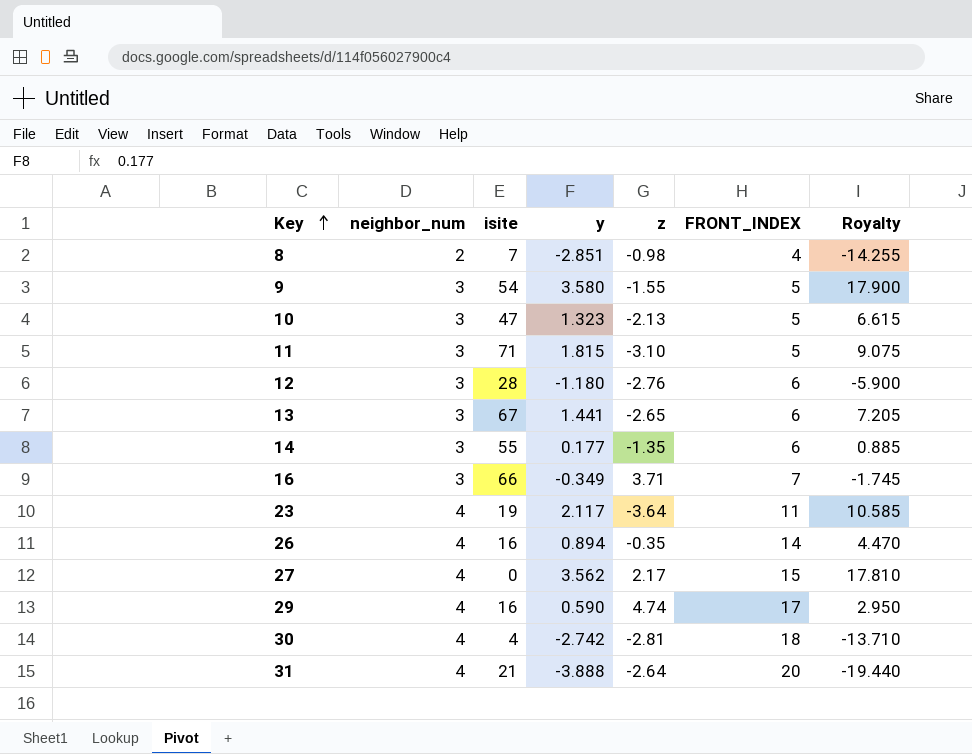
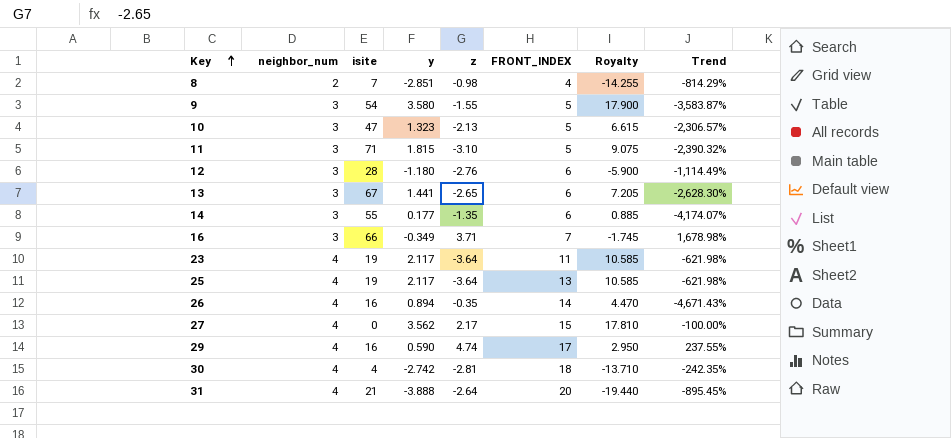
column Trend | formula: none -> ([isite] - [z]) / [z]
row 25: none -> 4 | 19 | 2.117 | -3.64 | 13 | 10.585 | -621.98%

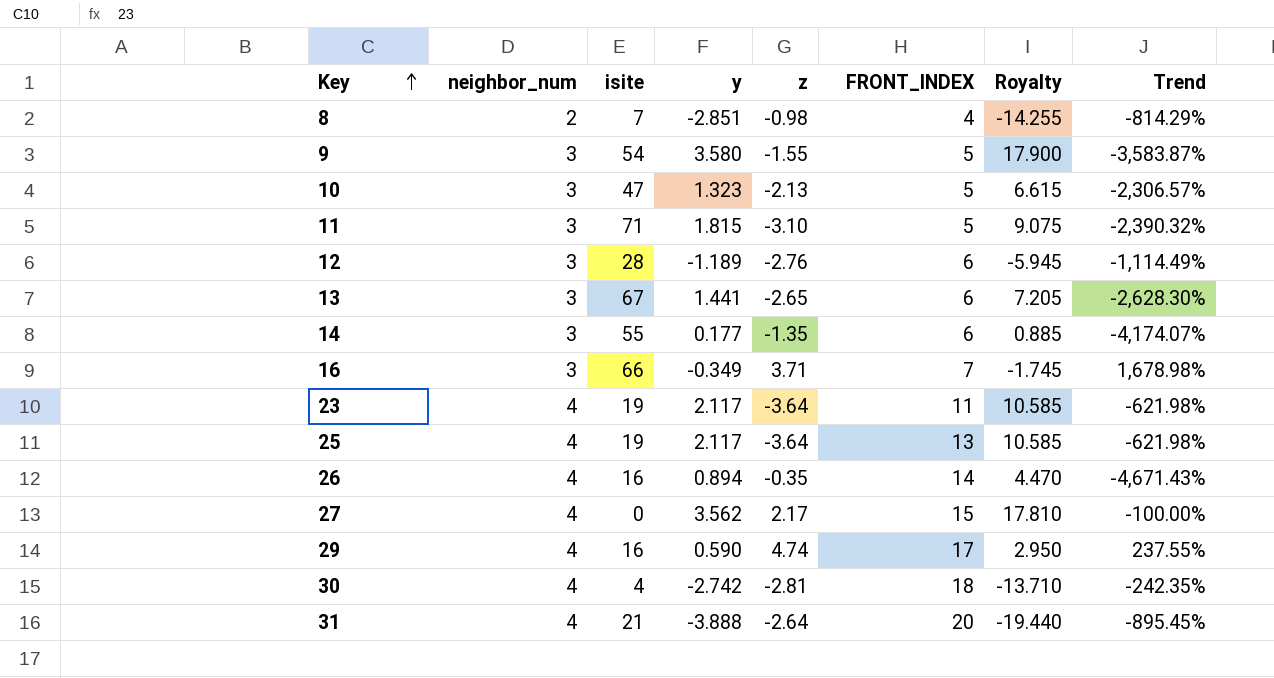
12 | y: -1.180 -> -1.189
12 | Royalty: -5.900 -> -5.945

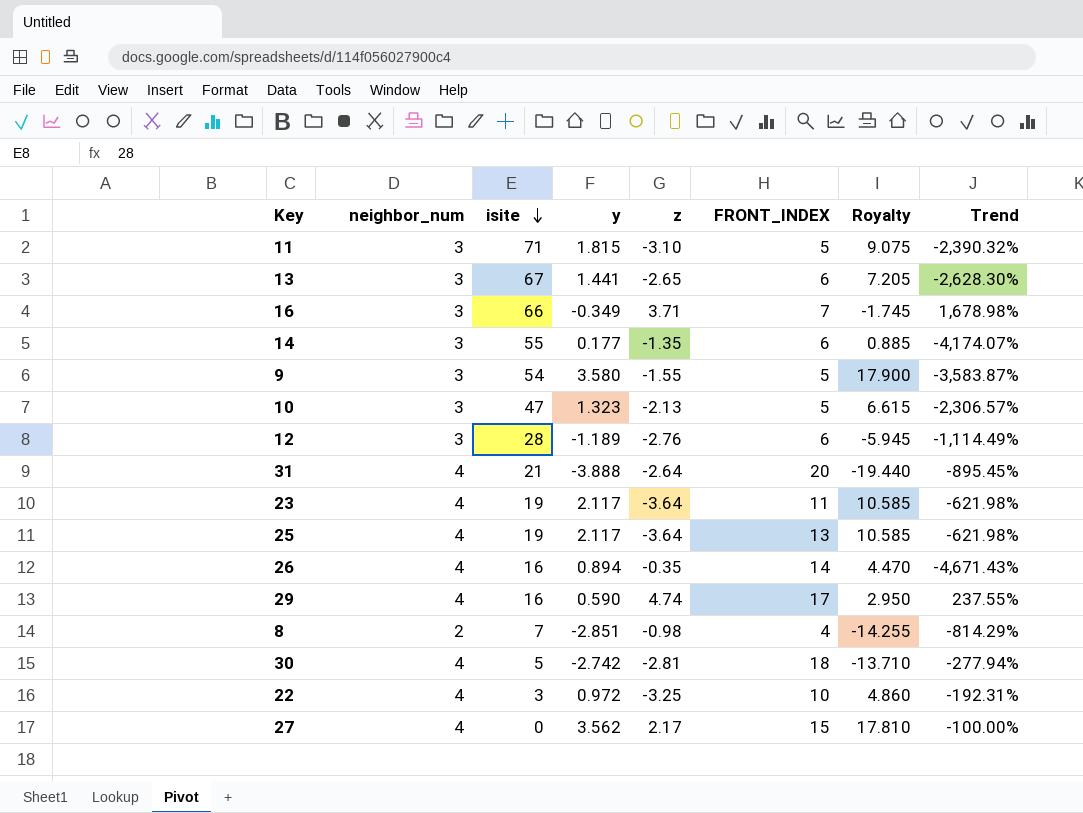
row order: Key ascending -> isite descending
30 | isite: 4 -> 5
30 | Trend: -242.35% -> -277.94%
row 22: none -> 4 | 3 | 0.972 | -3.25 | 10 | 4.860 | -192.31%

